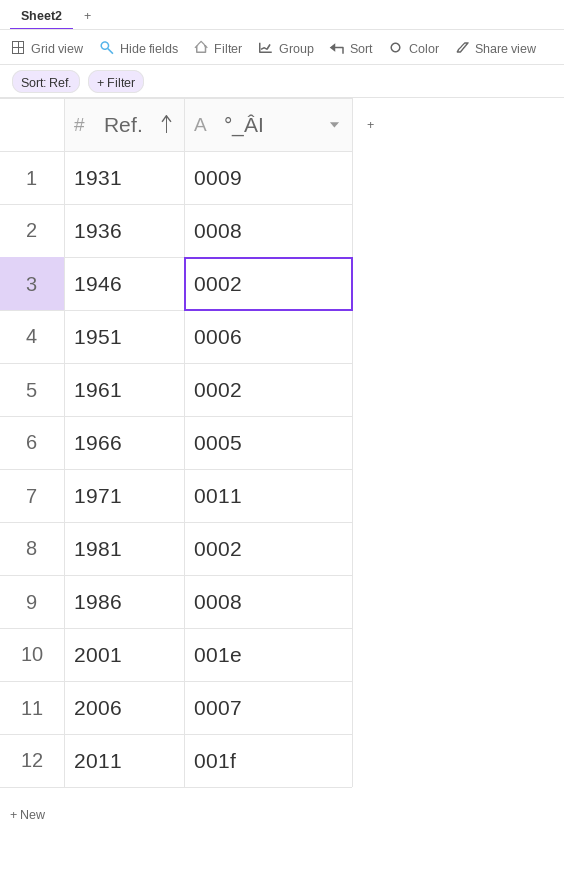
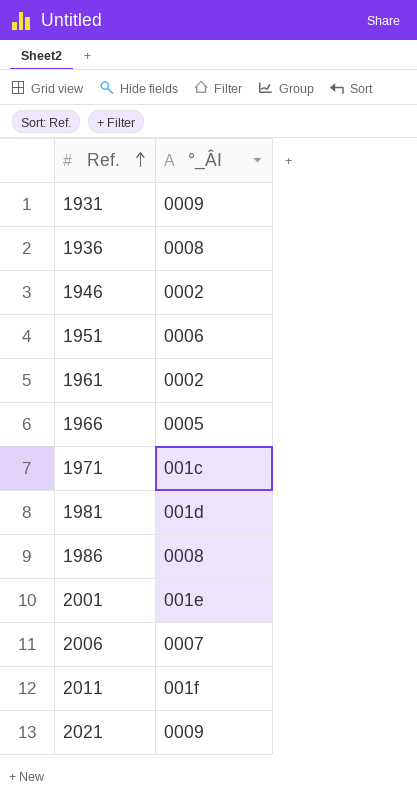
1971 | °_ÂI: 0011 -> 001c
1981 | °_ÂI: 0002 -> 001d
row 2021: none -> 0009

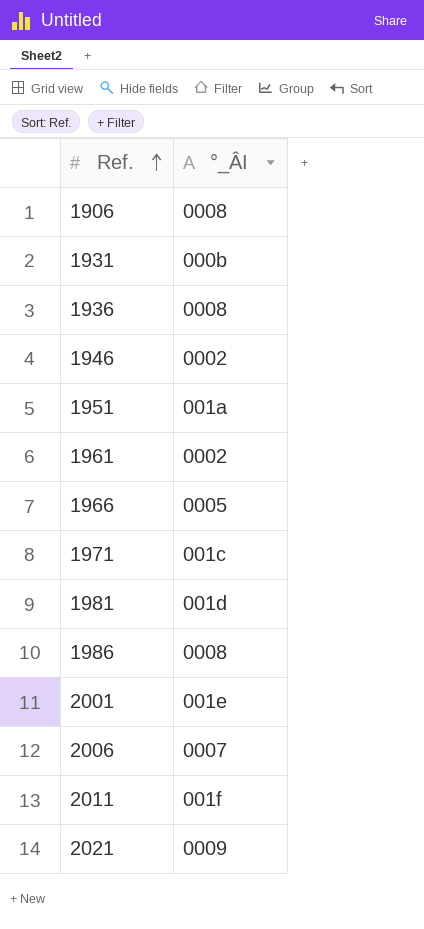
row 1906: none -> 0008
1931 | °_ÂI: 0009 -> 000b
1951 | °_ÂI: 0006 -> 001a

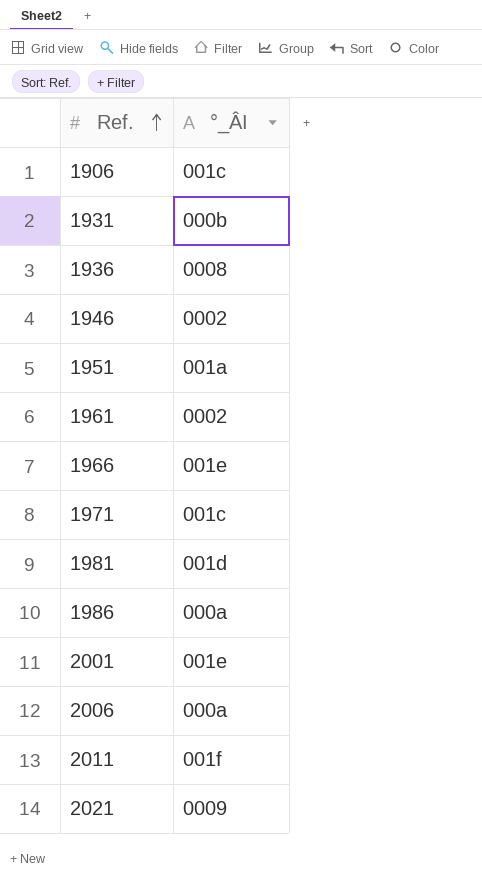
1906 | °_ÂI: 0008 -> 001c
1966 | °_ÂI: 0005 -> 001e
1986 | °_ÂI: 0008 -> 000a
2006 | °_ÂI: 0007 -> 000a

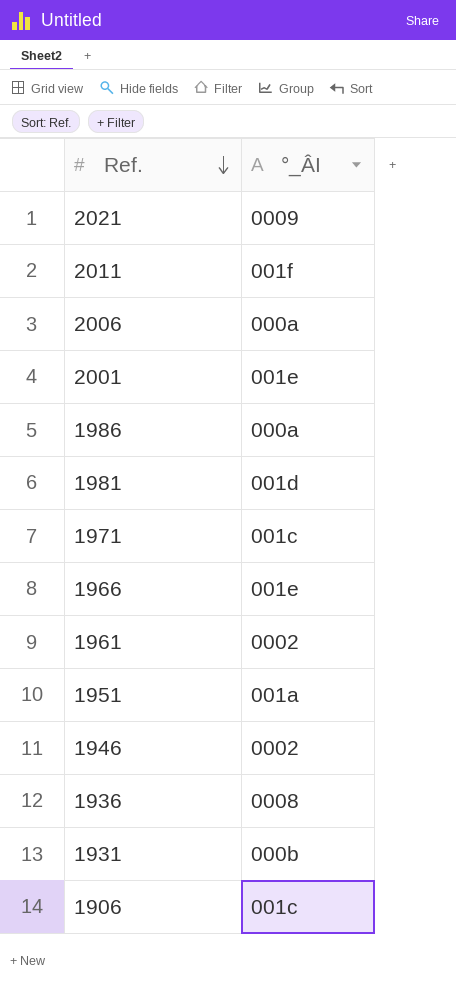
row order: Ref. ascending -> Ref. descending

